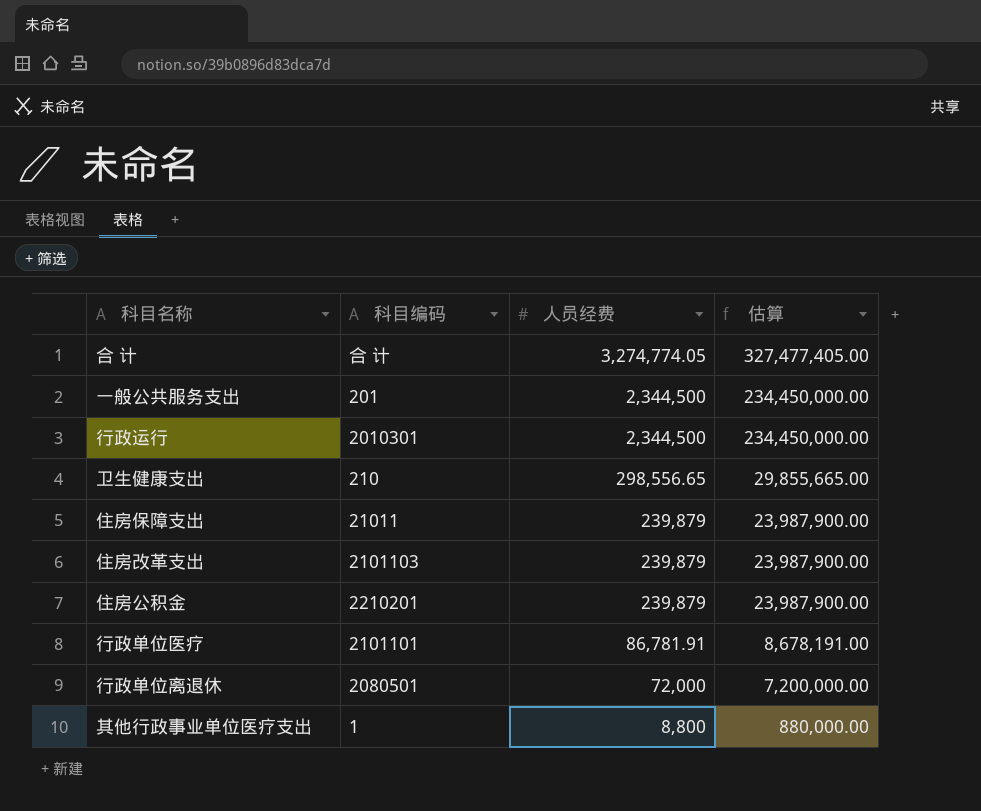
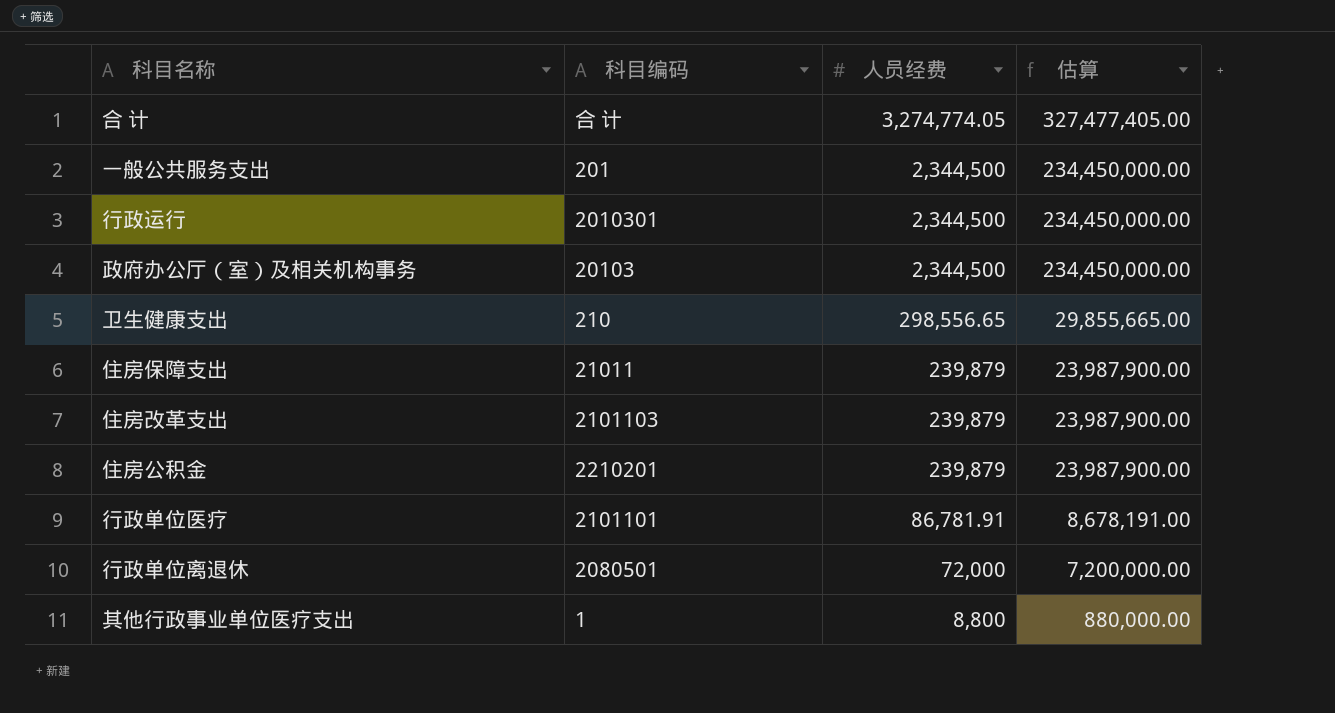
row 政府办公厅（室）及相关机构事务: none -> 20103 | 2,344,500 | 234,450,000.00

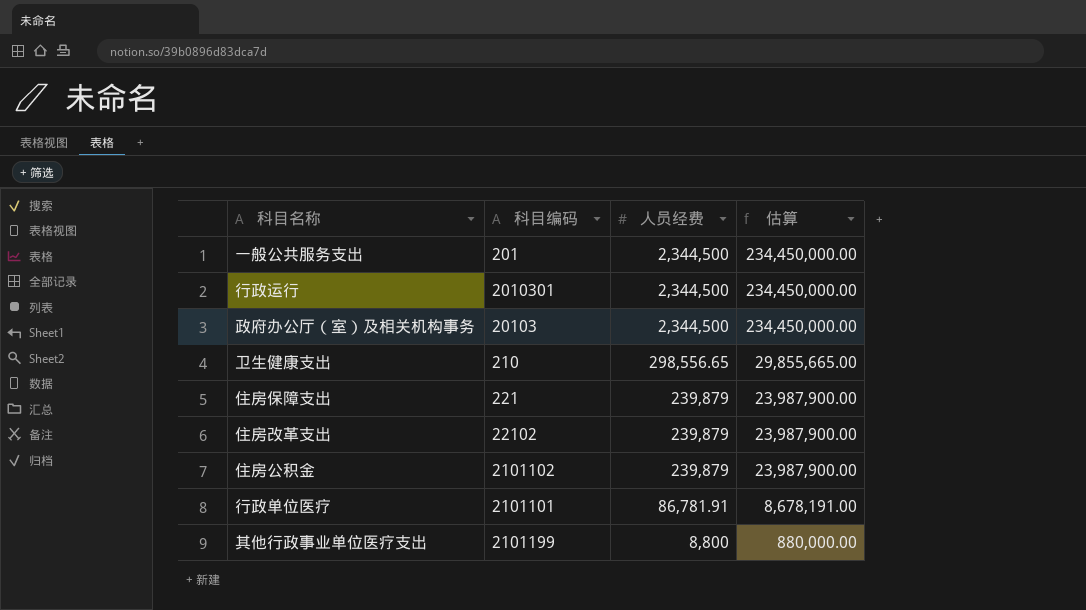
row 合 计: 合 计 | 3,274,774.05 | 327,477,405.00 -> none
row 行政单位离退休: 2080501 | 72,000 | 7,200,000.00 -> none
住房保障支出 | 科目编码: 21011 -> 221
住房改革支出 | 科目编码: 2101103 -> 22102
住房公积金 | 科目编码: 2210201 -> 2101102
其他行政事业单位医疗支出 | 科目编码: 1 -> 2101199

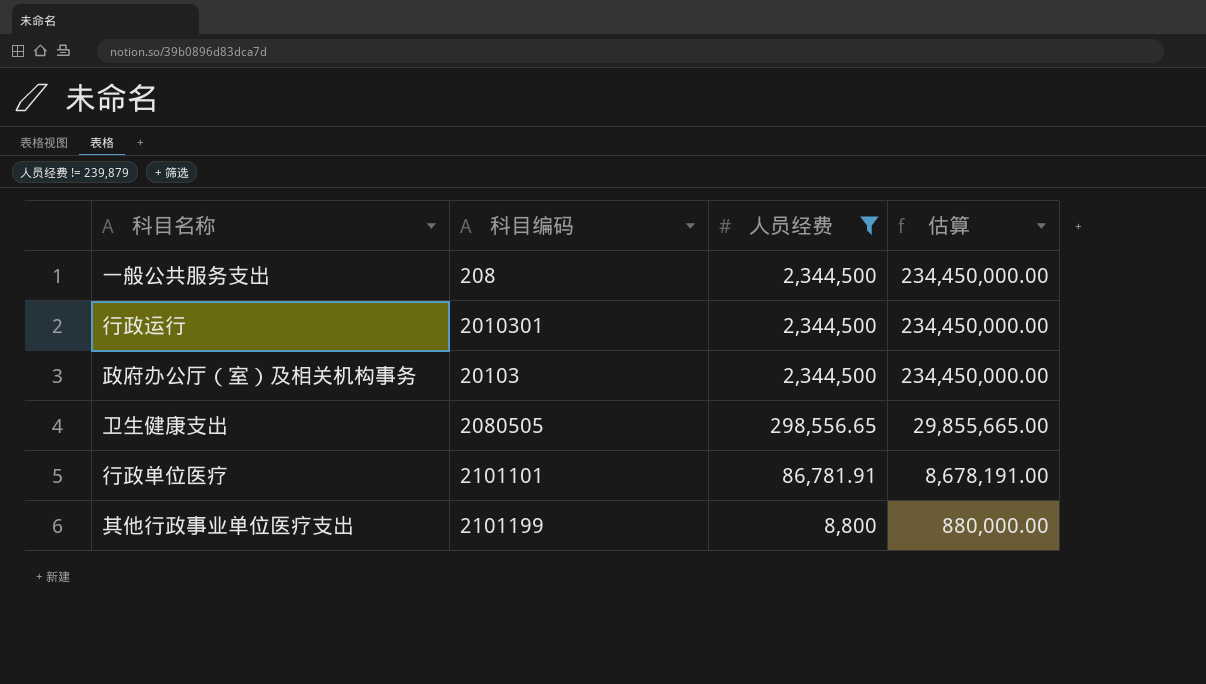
filter: none -> 人员经费 != 239,879
一般公共服务支出 | 科目编码: 201 -> 208
卫生健康支出 | 科目编码: 210 -> 2080505

